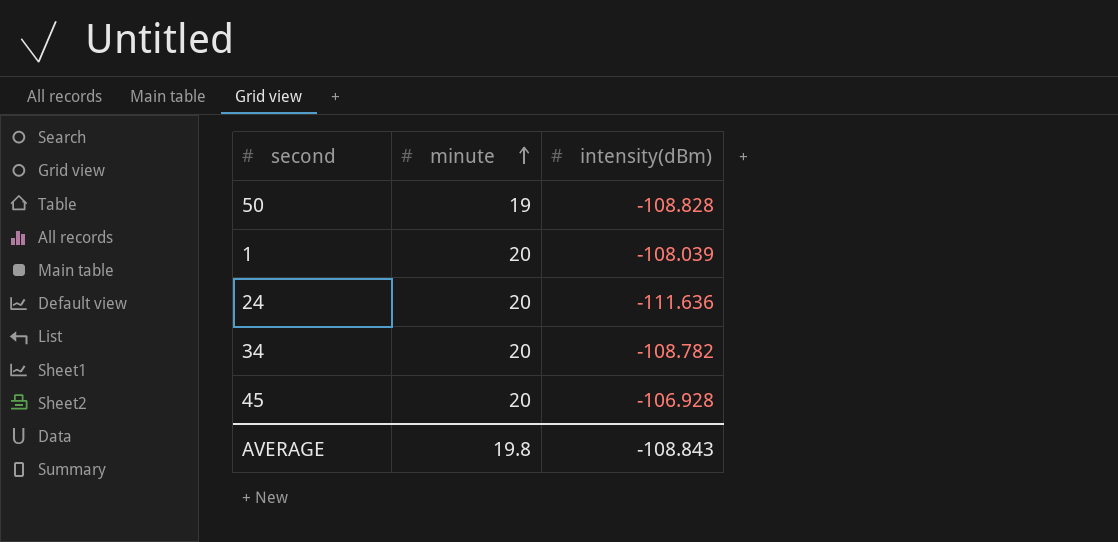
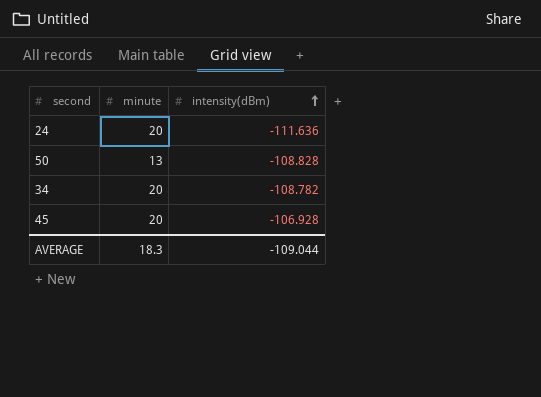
row order: minute ascending -> intensity(dBm) ascending
row 1: 20 | -108.039 -> none
50 | minute: 19 -> 13
AVERAGE | minute: 19.8 -> 18.3
AVERAGE | intensity(dBm): -108.843 -> -109.044

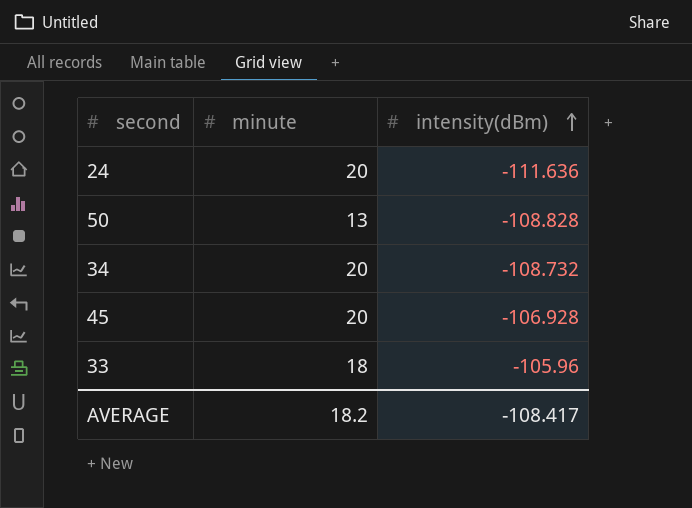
34 | intensity(dBm): -108.782 -> -108.732
row 33: none -> 18 | -105.96
AVERAGE | minute: 18.3 -> 18.2
AVERAGE | intensity(dBm): -109.044 -> -108.417

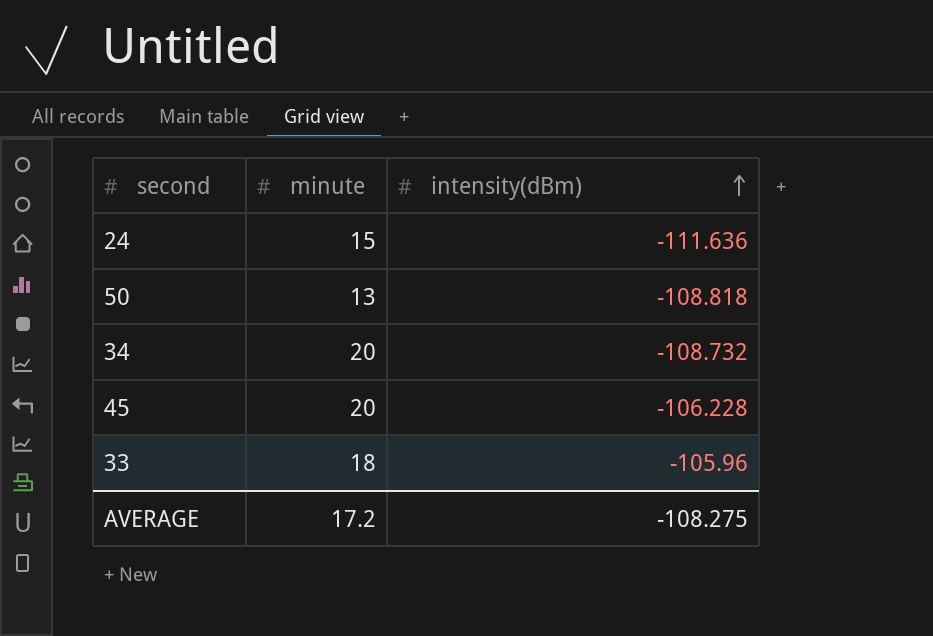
24 | minute: 20 -> 15
50 | intensity(dBm): -108.828 -> -108.818
45 | intensity(dBm): -106.928 -> -106.228
AVERAGE | minute: 18.2 -> 17.2
AVERAGE | intensity(dBm): -108.417 -> -108.275

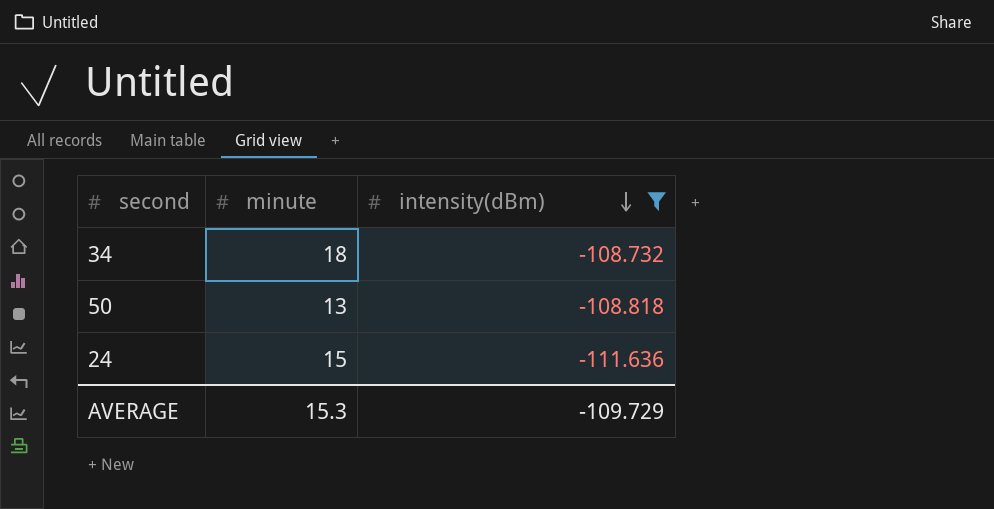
filter: none -> intensity(dBm) <= -108.732
row order: intensity(dBm) ascending -> intensity(dBm) descending
34 | minute: 20 -> 18
AVERAGE | minute: 17.2 -> 15.3
AVERAGE | intensity(dBm): -108.275 -> -109.729

